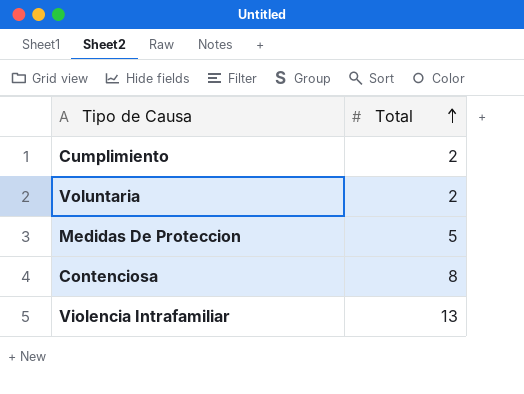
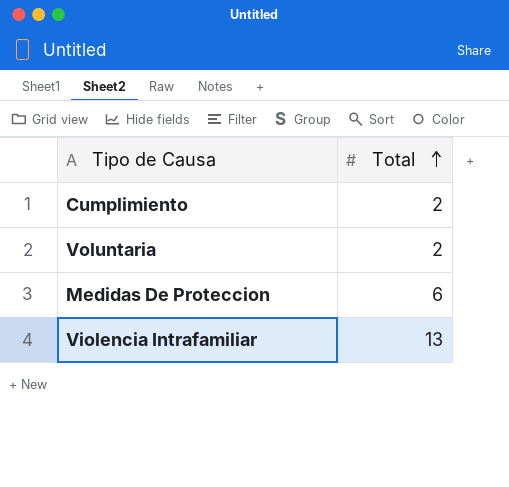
row Contenciosa: 8 -> none
Medidas De Proteccion | Total: 5 -> 6

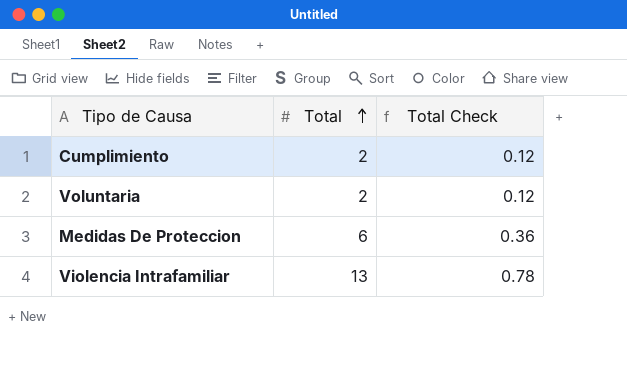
column Total Check | formula: none -> [Total] * 0.06

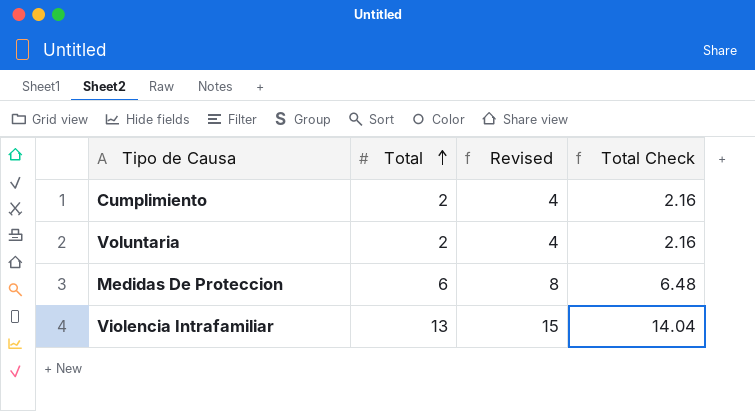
column Revised | formula: none -> [Total] + 2
column Total Check | formula: [Total] * 0.06 -> [Total] * 1.08

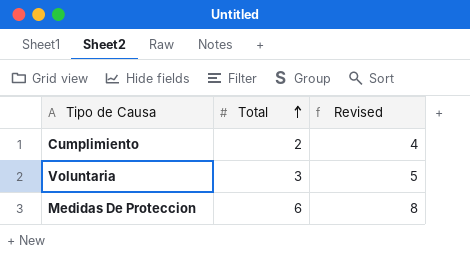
column Total Check | formula: [Total] * 1.08 -> none
row Violencia Intrafamiliar: 13 | 15 | 14.04 -> none
Voluntaria | Total: 2 -> 3
Voluntaria | Revised: 4 -> 5

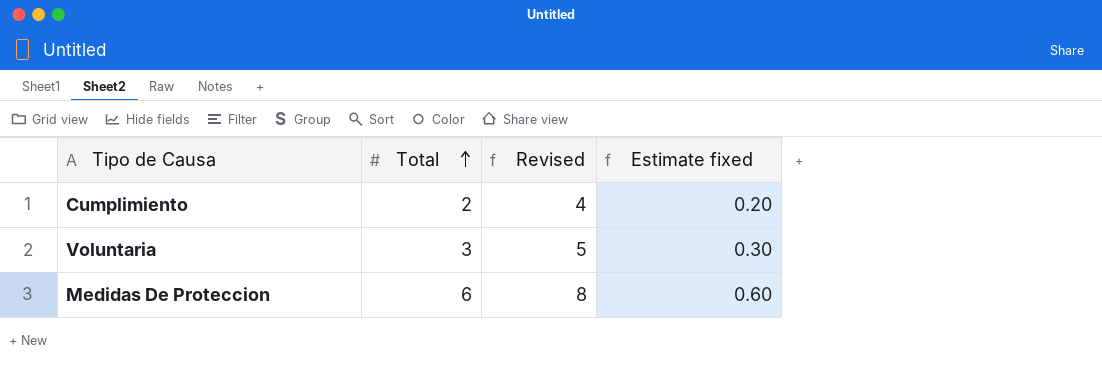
column Estimate fixed | formula: none -> [Total] * 0.1

